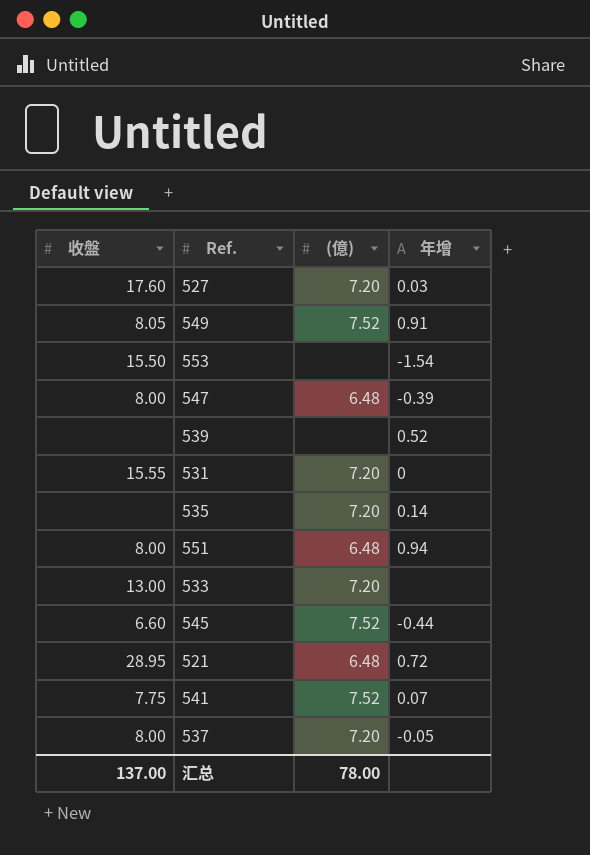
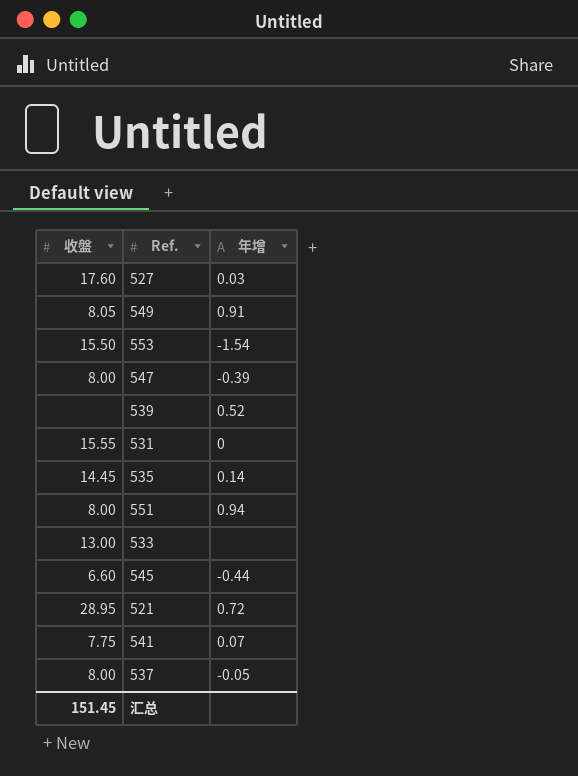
column (億) | position: 3 -> none
535 | 收盤: none -> 14.45
汇总 | 收盤: 137.00 -> 151.45

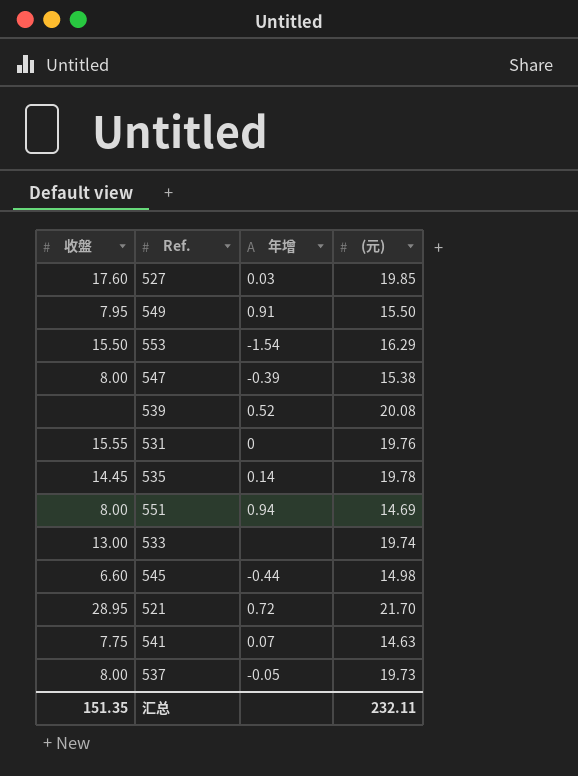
column (元) | position: none -> 4
549 | 收盤: 8.05 -> 7.95
汇总 | 收盤: 151.45 -> 151.35

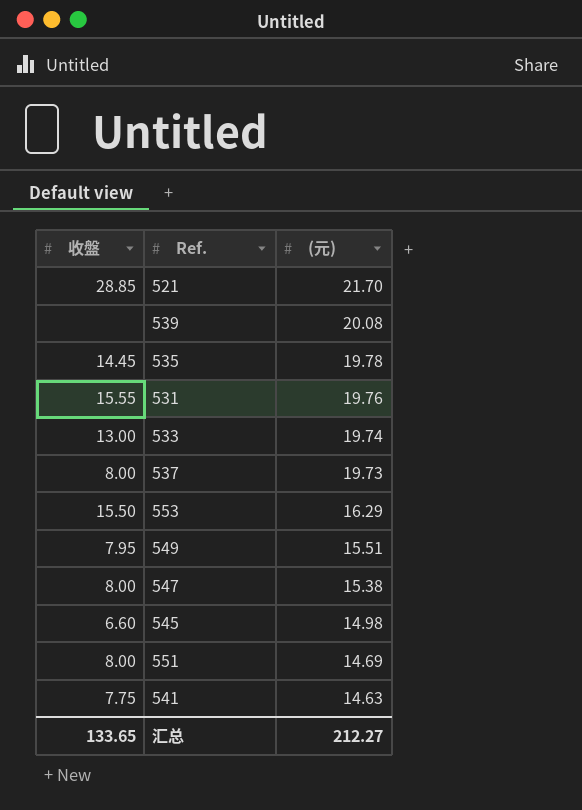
row order: none -> (元) descending
column 年增 | position: 3 -> none
row 527: 17.60 | 0.03 | 19.85 -> none
521 | 收盤: 28.95 -> 28.85
549 | (元): 15.50 -> 15.51
汇总 | 收盤: 151.35 -> 133.65
汇总 | (元): 232.11 -> 212.27

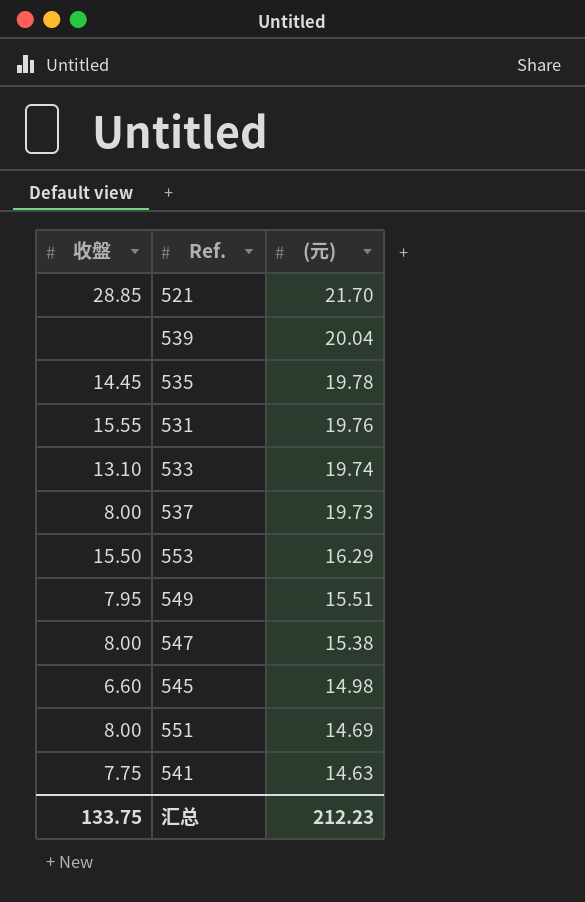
539 | (元): 20.08 -> 20.04
533 | 收盤: 13.00 -> 13.10
汇总 | 收盤: 133.65 -> 133.75
汇总 | (元): 212.27 -> 212.23

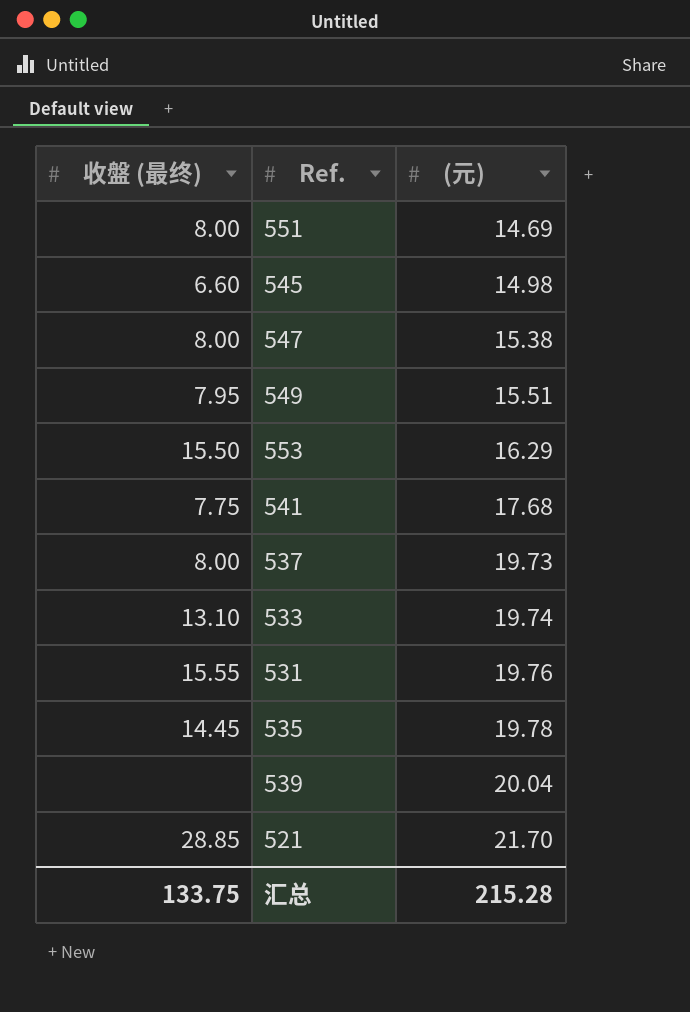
row order: (元) descending -> (元) ascending
column name: 收盤 -> 收盤 (最终)
541 | (元): 14.63 -> 17.68
汇总 | (元): 212.23 -> 215.28

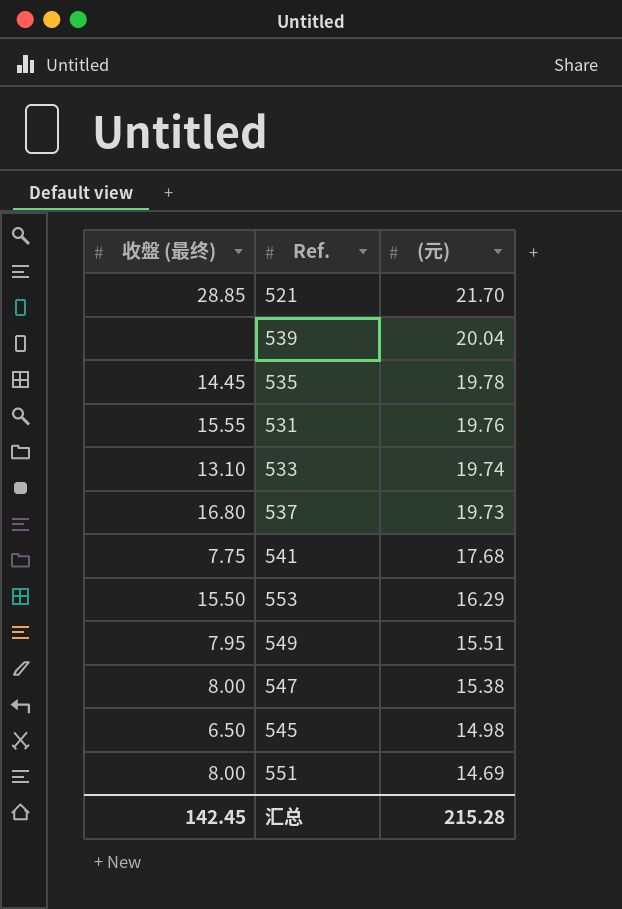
row order: (元) ascending -> (元) descending
537 | 收盤 (最终): 8.00 -> 16.80
545 | 收盤 (最终): 6.60 -> 6.50
汇总 | 收盤 (最终): 133.75 -> 142.45

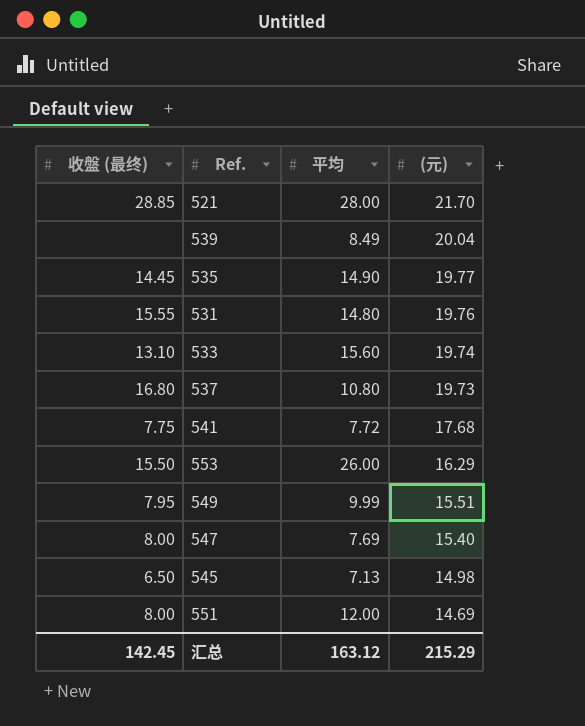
column 平均 | position: none -> 3
535 | (元): 19.78 -> 19.77
547 | (元): 15.38 -> 15.40
汇总 | (元): 215.28 -> 215.29

